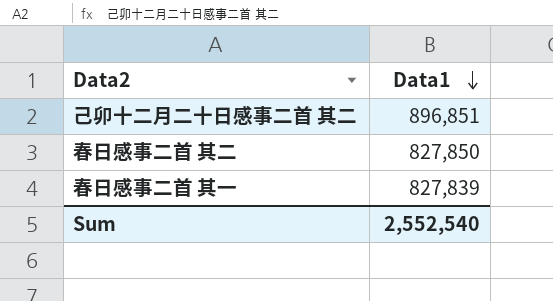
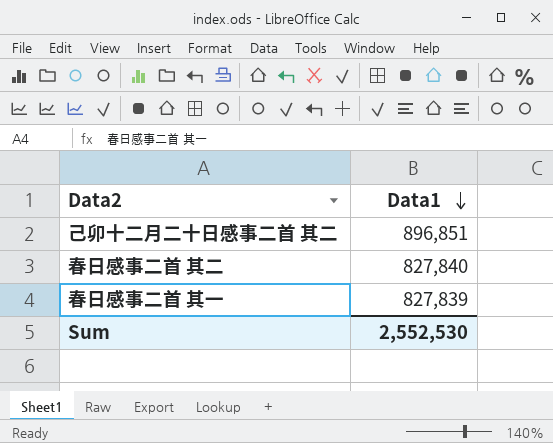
春日感事二首 其二 | Data1: 827,850 -> 827,840
Sum | Data1: 2,552,540 -> 2,552,530

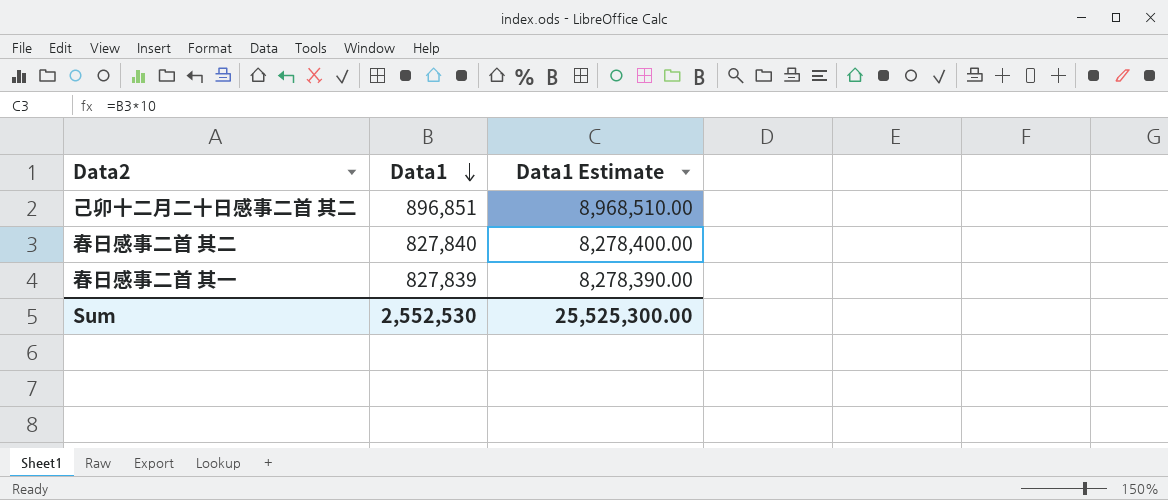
column Data1 Estimate | formula: none -> [Data1] * 10

